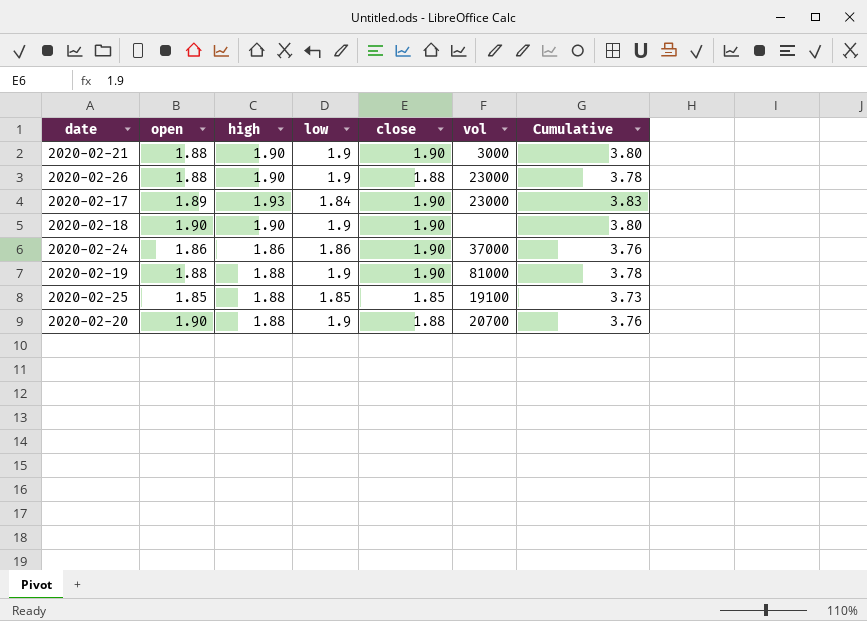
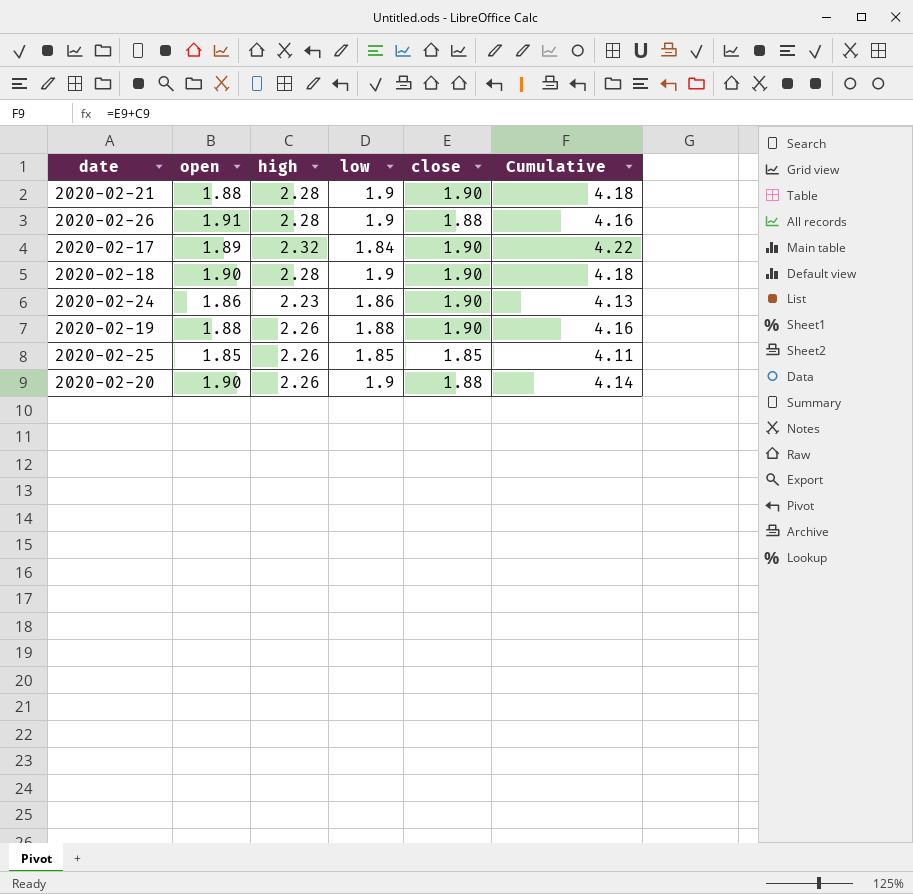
column vol | position: 6 -> none
2020-02-21 | high: 1.90 -> 2.28
2020-02-21 | Cumulative: 3.80 -> 4.18
2020-02-26 | open: 1.88 -> 1.91
2020-02-26 | high: 1.90 -> 2.28
2020-02-26 | Cumulative: 3.78 -> 4.16
2020-02-17 | high: 1.93 -> 2.32
2020-02-17 | Cumulative: 3.83 -> 4.22
2020-02-18 | high: 1.90 -> 2.28
2020-02-18 | Cumulative: 3.80 -> 4.18
2020-02-24 | high: 1.86 -> 2.23
2020-02-24 | Cumulative: 3.76 -> 4.13
2020-02-19 | high: 1.88 -> 2.26
2020-02-19 | low: 1.9 -> 1.88
2020-02-19 | Cumulative: 3.78 -> 4.16
2020-02-25 | high: 1.88 -> 2.26
2020-02-25 | Cumulative: 3.73 -> 4.11
2020-02-20 | high: 1.88 -> 2.26
2020-02-20 | Cumulative: 3.76 -> 4.14

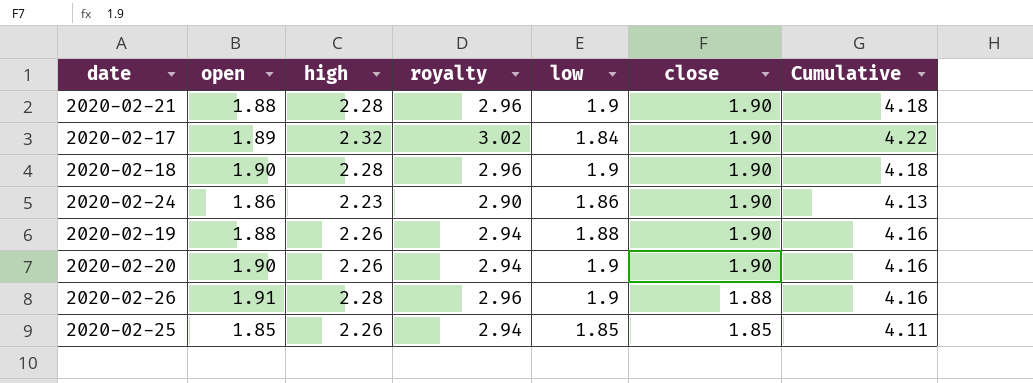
row order: none -> close descending
column royalty | formula: none -> [high] * 1.3
2020-02-20 | close: 1.88 -> 1.90
2020-02-20 | Cumulative: 4.14 -> 4.16

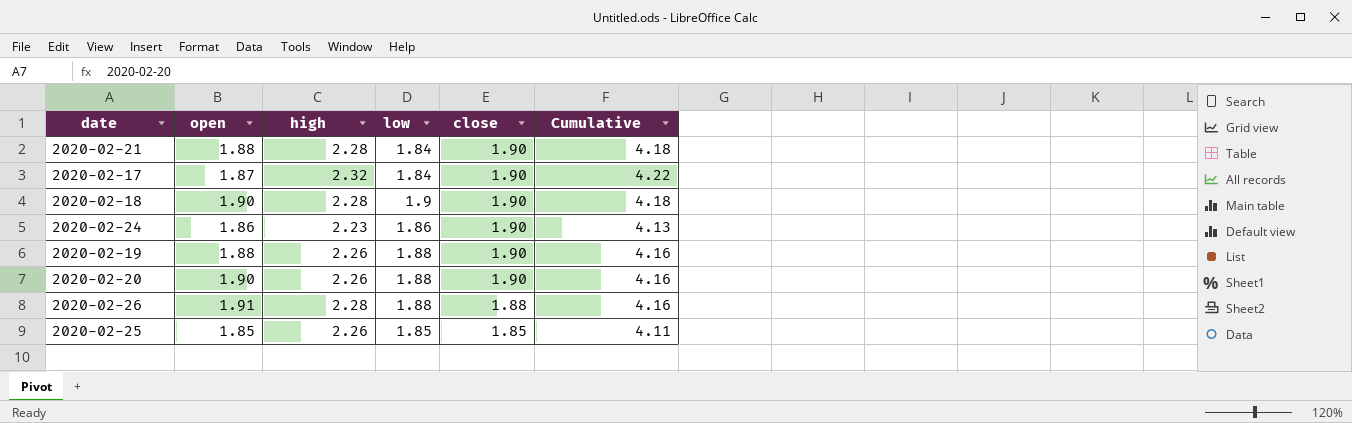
column royalty | formula: [high] * 1.3 -> none
2020-02-21 | low: 1.9 -> 1.84
2020-02-17 | open: 1.89 -> 1.87
2020-02-20 | low: 1.9 -> 1.88
2020-02-26 | low: 1.9 -> 1.88

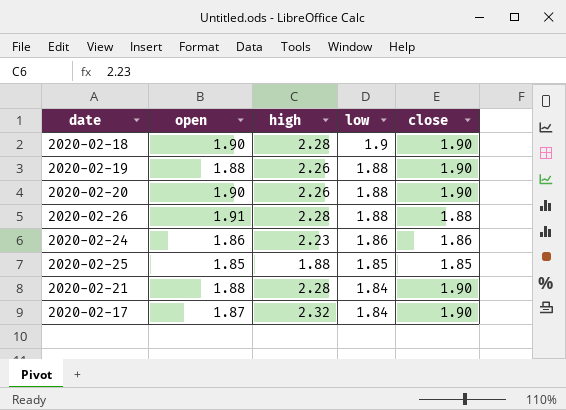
row order: close descending -> low descending
column Cumulative | formula: [high] + [close] -> none
2020-02-24 | close: 1.90 -> 1.86
2020-02-25 | high: 2.26 -> 1.88

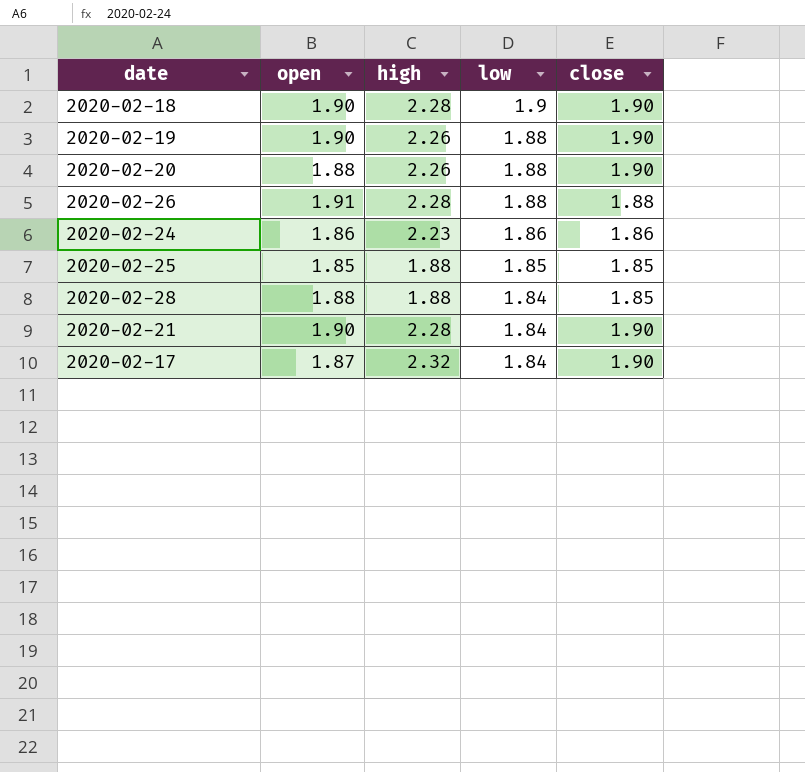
2020-02-19 | open: 1.88 -> 1.90
2020-02-20 | open: 1.90 -> 1.88
row 2020-02-28: none -> 1.88 | 1.88 | 1.84 | 1.85
2020-02-21 | open: 1.88 -> 1.90

